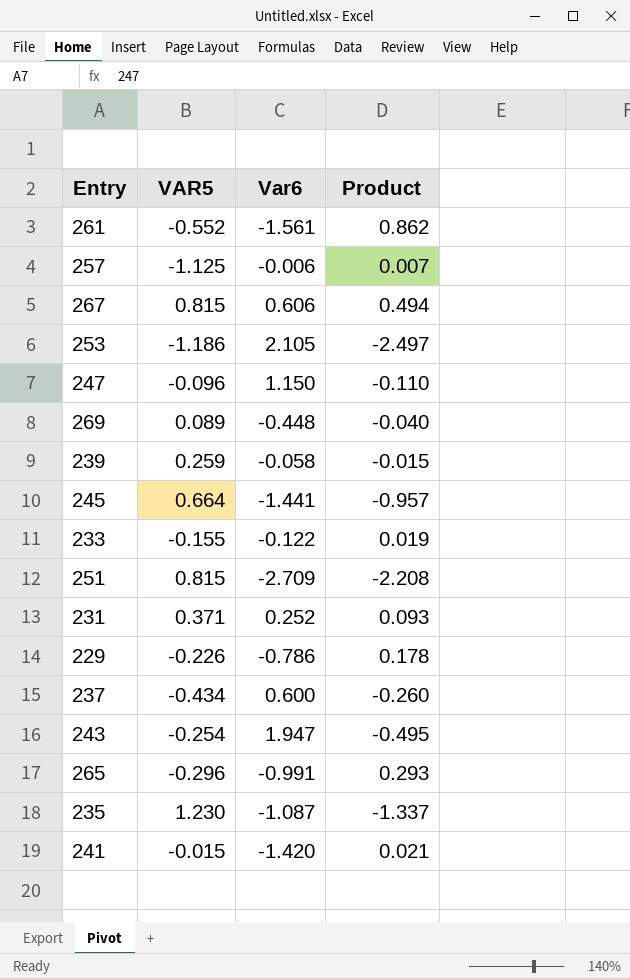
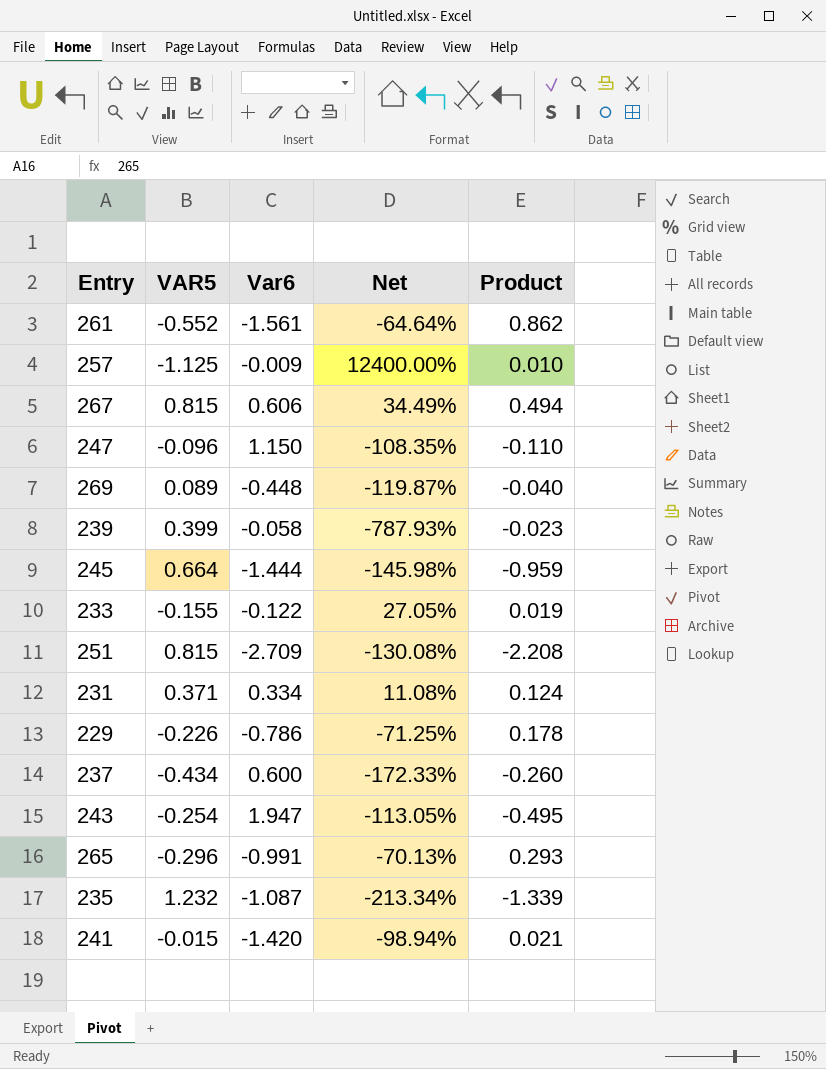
column Net | formula: none -> ([VAR5] - [Var6]) / [Var6]
row 253: -1.186 | 2.105 | -2.497 -> none
257 | Var6: -0.006 -> -0.009
257 | Product: 0.007 -> 0.010
239 | VAR5: 0.259 -> 0.399
239 | Product: -0.015 -> -0.023
245 | Var6: -1.441 -> -1.444
245 | Product: -0.957 -> -0.959
231 | Var6: 0.252 -> 0.334
231 | Product: 0.093 -> 0.124
235 | VAR5: 1.230 -> 1.232
235 | Product: -1.337 -> -1.339

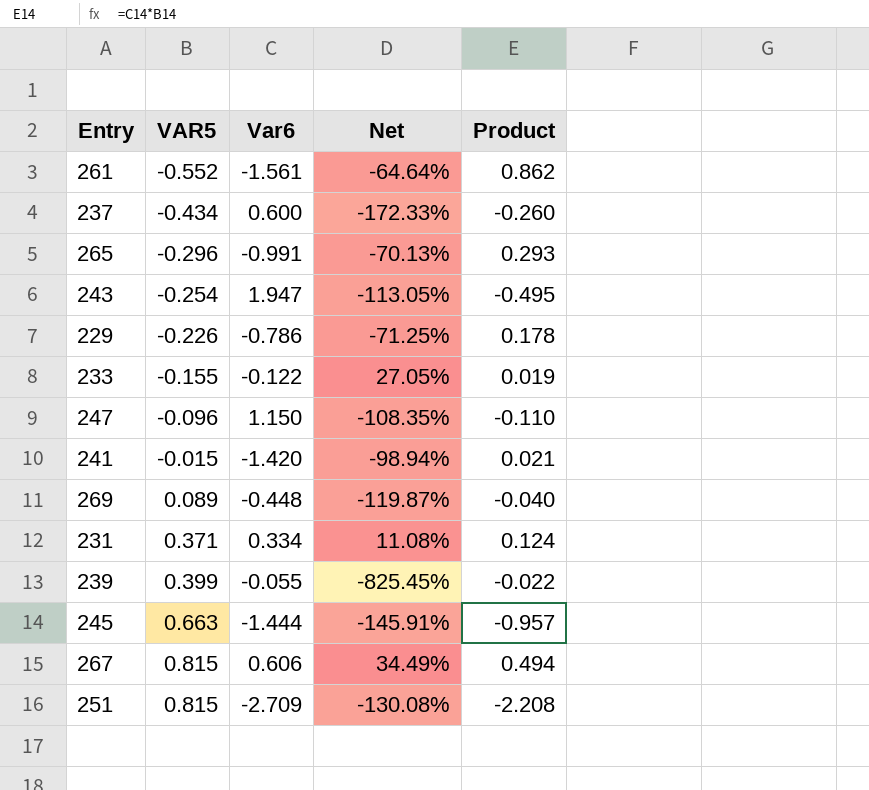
row order: none -> VAR5 ascending
row 257: -1.125 | -0.009 | 12400.00% | 0.010 -> none
row 235: 1.232 | -1.087 | -213.34% | -1.339 -> none
239 | Var6: -0.058 -> -0.055
239 | Net: -787.93% -> -825.45%
239 | Product: -0.023 -> -0.022
245 | VAR5: 0.664 -> 0.663
245 | Net: -145.98% -> -145.91%
245 | Product: -0.959 -> -0.957

